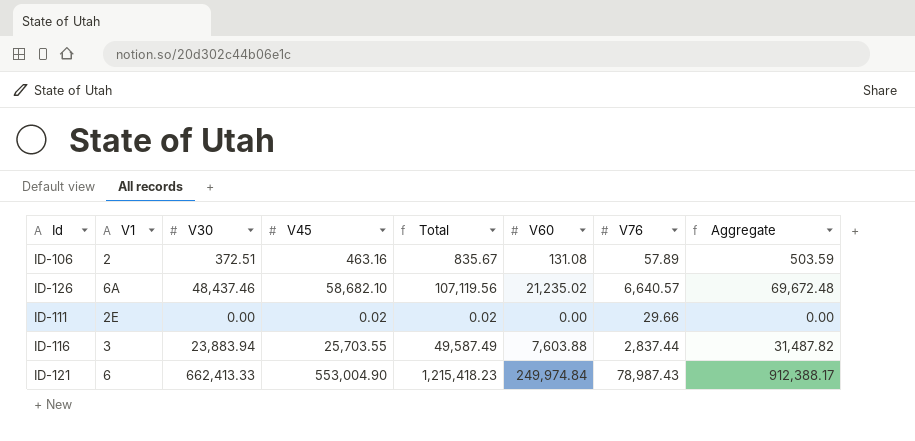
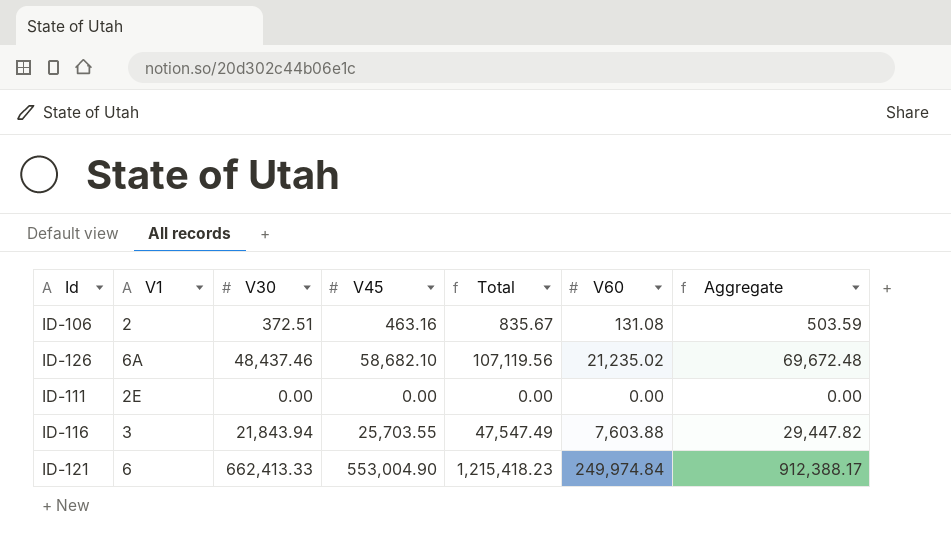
column V76 | position: 7 -> none
ID-111 | V45: 0.02 -> 0.00
ID-111 | Total: 0.02 -> 0.00
ID-116 | V30: 23,883.94 -> 21,843.94
ID-116 | Total: 49,587.49 -> 47,547.49
ID-116 | Aggregate: 31,487.82 -> 29,447.82

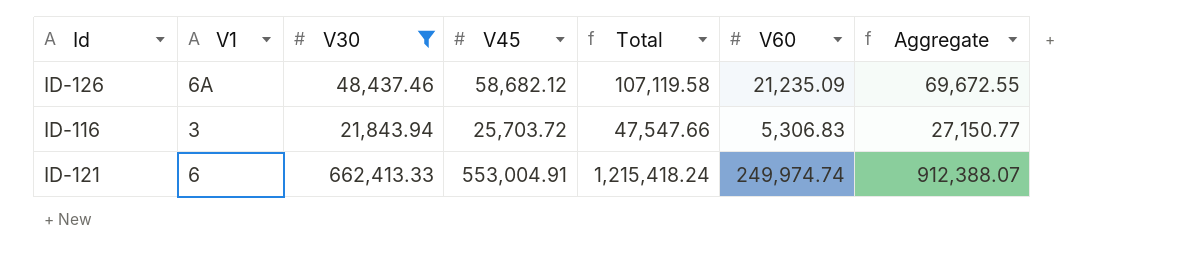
filter: none -> V30 >= 21,843.94
ID-126 | V45: 58,682.10 -> 58,682.12
ID-126 | Total: 107,119.56 -> 107,119.58
ID-126 | V60: 21,235.02 -> 21,235.09
ID-126 | Aggregate: 69,672.48 -> 69,672.55
ID-116 | V45: 25,703.55 -> 25,703.72
ID-116 | Total: 47,547.49 -> 47,547.66
ID-116 | V60: 7,603.88 -> 5,306.83
ID-116 | Aggregate: 29,447.82 -> 27,150.77
ID-121 | V45: 553,004.90 -> 553,004.91
ID-121 | Total: 1,215,418.23 -> 1,215,418.24
ID-121 | V60: 249,974.84 -> 249,974.74
ID-121 | Aggregate: 912,388.17 -> 912,388.07

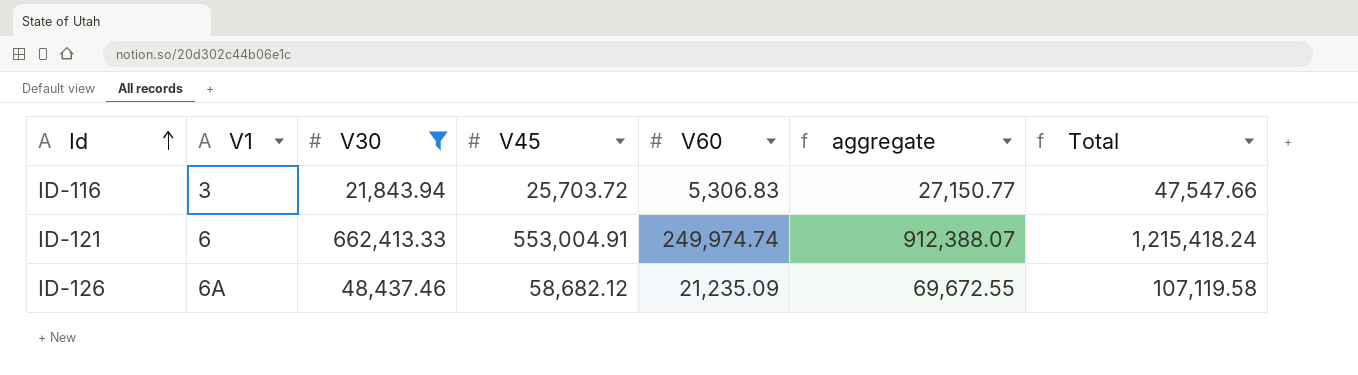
row order: none -> Id ascending
column name: Aggregate -> aggregate
column Total | position: 5 -> 7

